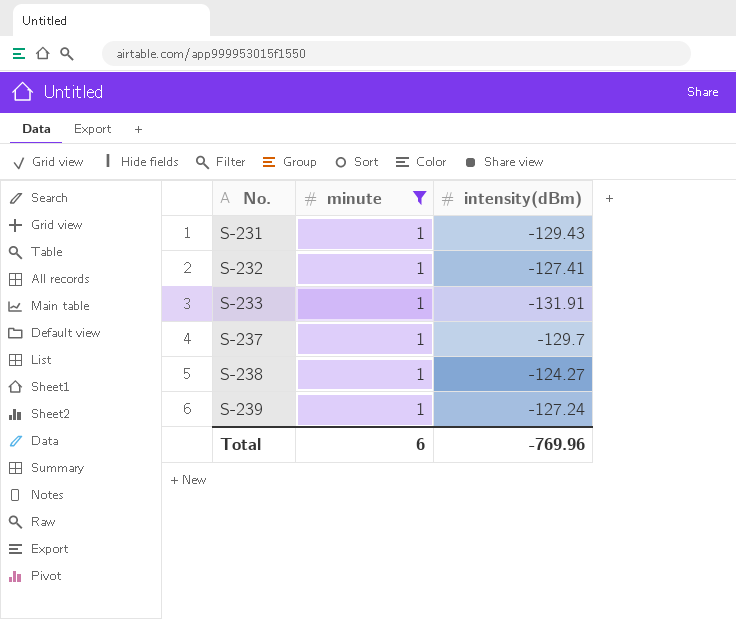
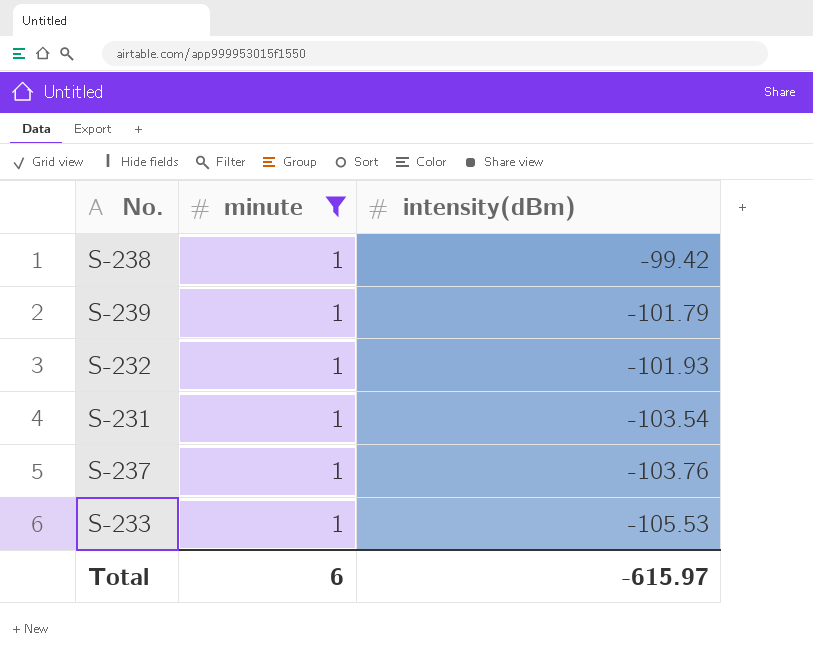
row order: No. ascending -> intensity(dBm) descending
S-238 | intensity(dBm): -124.27 -> -99.42
S-239 | intensity(dBm): -127.24 -> -101.79
S-232 | intensity(dBm): -127.41 -> -101.93
S-231 | intensity(dBm): -129.43 -> -103.54
S-237 | intensity(dBm): -129.7 -> -103.76
S-233 | intensity(dBm): -131.91 -> -105.53
Total | intensity(dBm): -769.96 -> -615.97

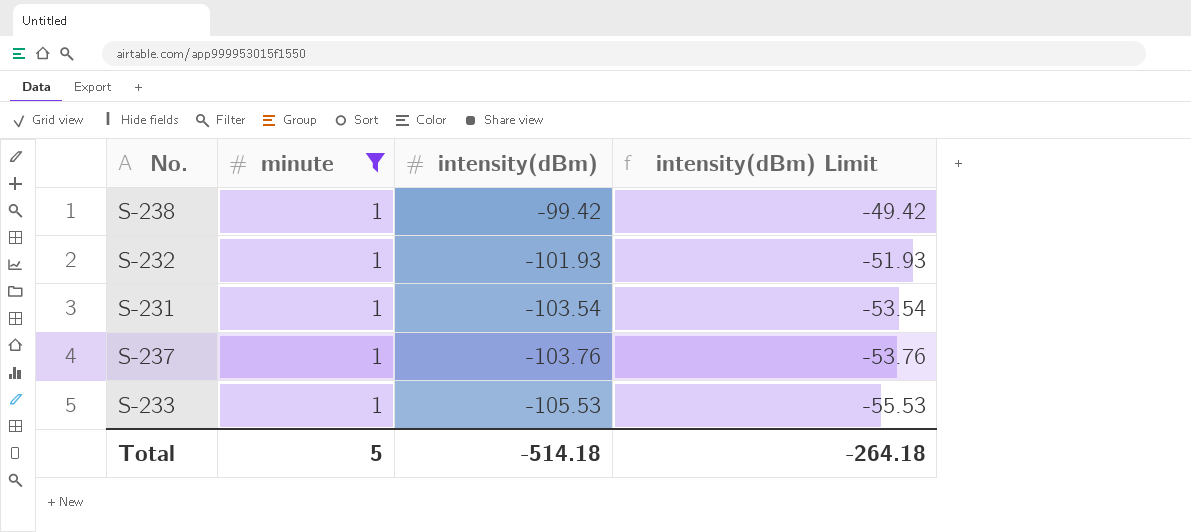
column intensity(dBm) Limit | formula: none -> [intensity(dBm)] + 50
row S-239: 1 | -101.79 -> none
Total | minute: 6 -> 5
Total | intensity(dBm): -615.97 -> -514.18

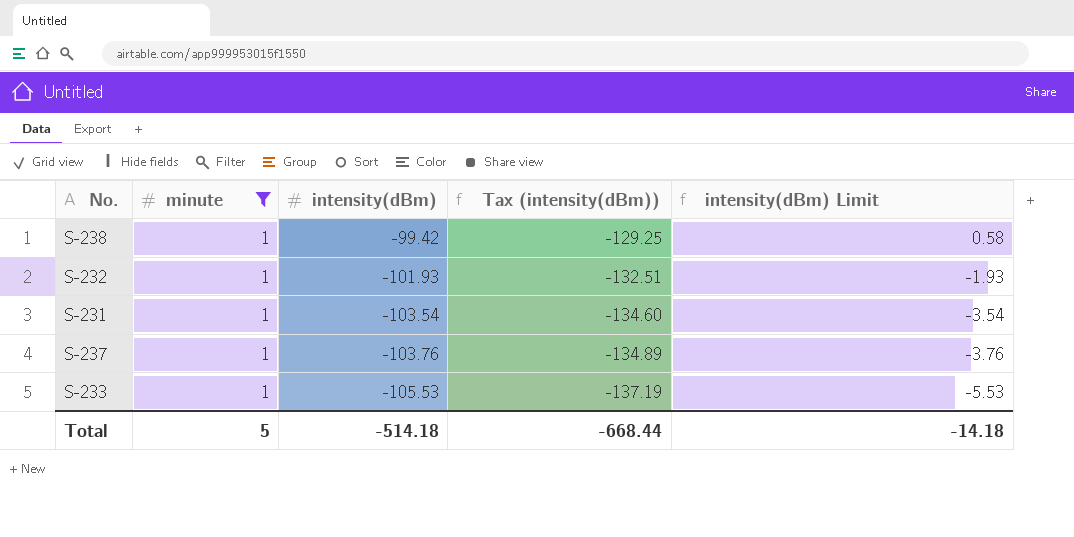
column Tax (intensity(dBm)) | formula: none -> [intensity(dBm)] * 1.3
column intensity(dBm) Limit | formula: [intensity(dBm)] + 50 -> [intensity(dBm)] + 100
Total | intensity(dBm) Limit: -264.18 -> -14.18

